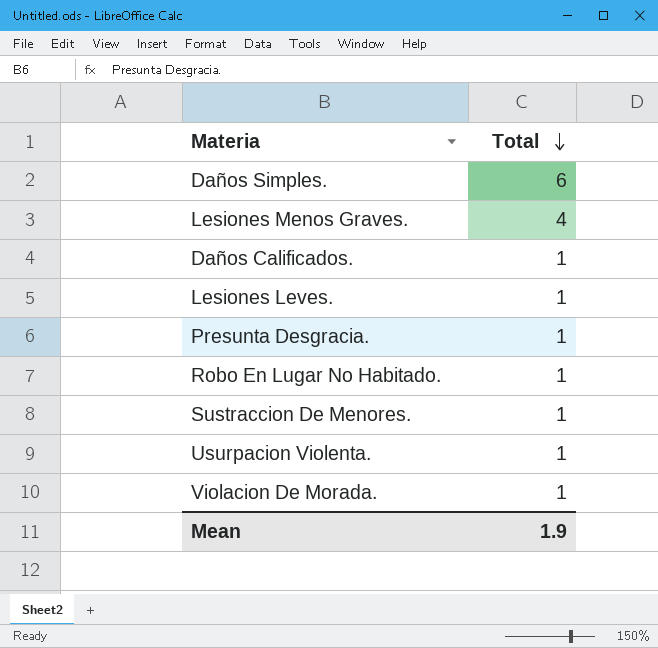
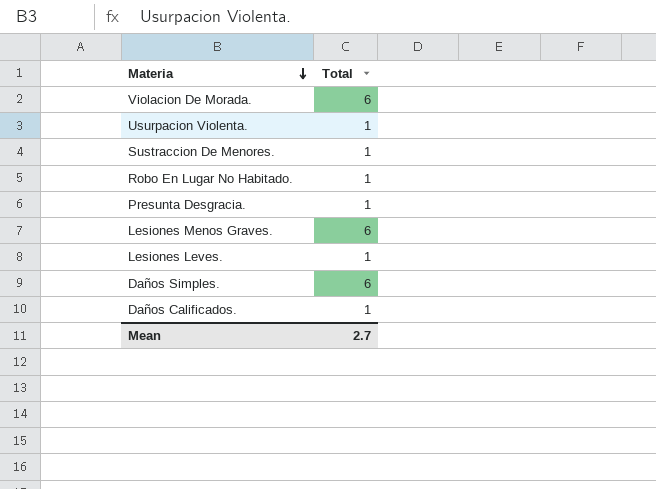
row order: Total descending -> Materia descending
Violacion De Morada. | Total: 1 -> 6
Lesiones Menos Graves. | Total: 4 -> 6
Mean | Total: 1.9 -> 2.7

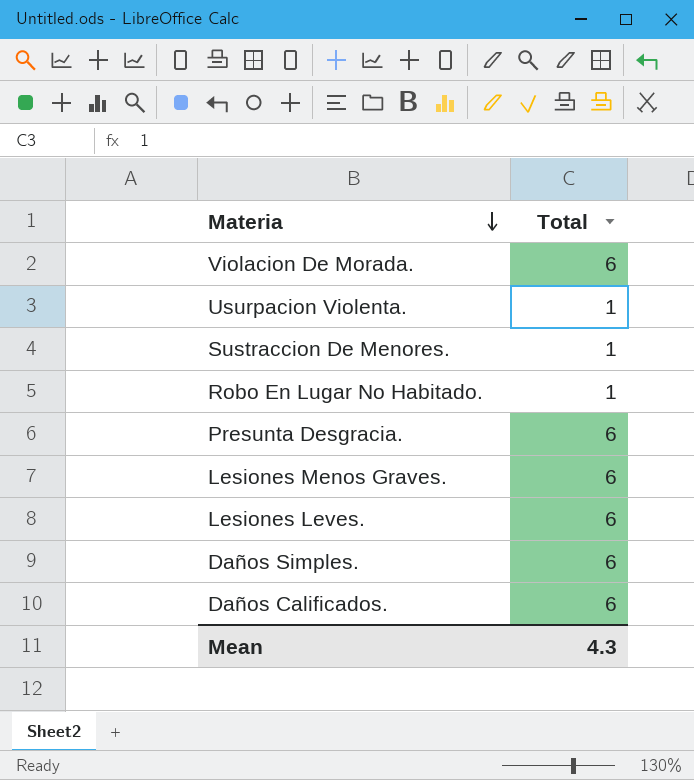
Presunta Desgracia. | Total: 1 -> 6
Lesiones Leves. | Total: 1 -> 6
Daños Calificados. | Total: 1 -> 6
Mean | Total: 2.7 -> 4.3

